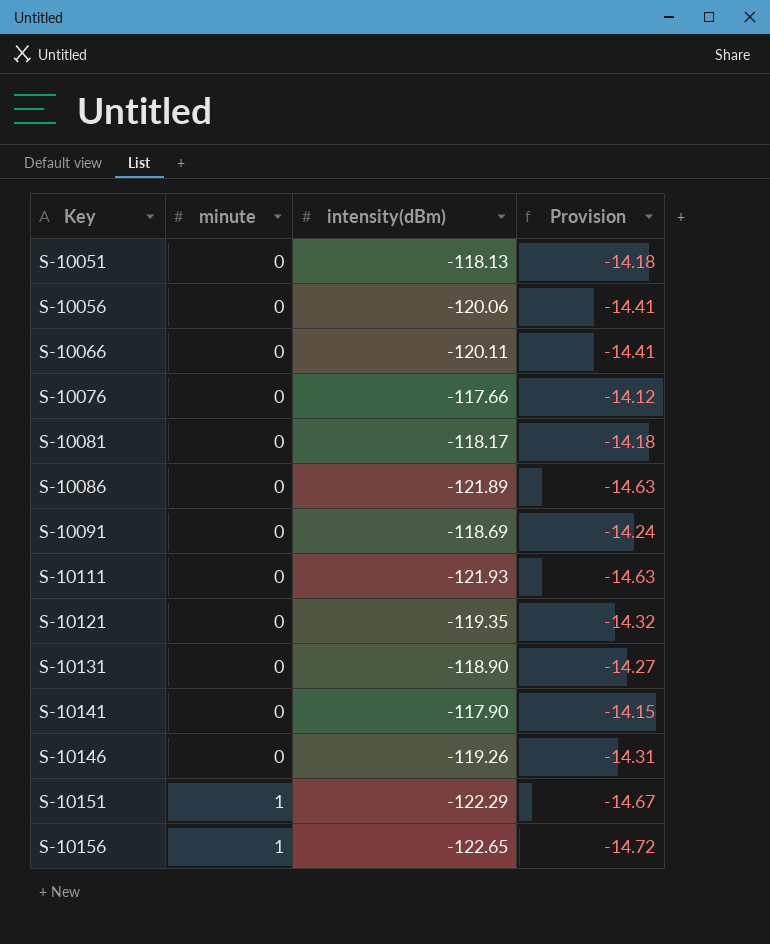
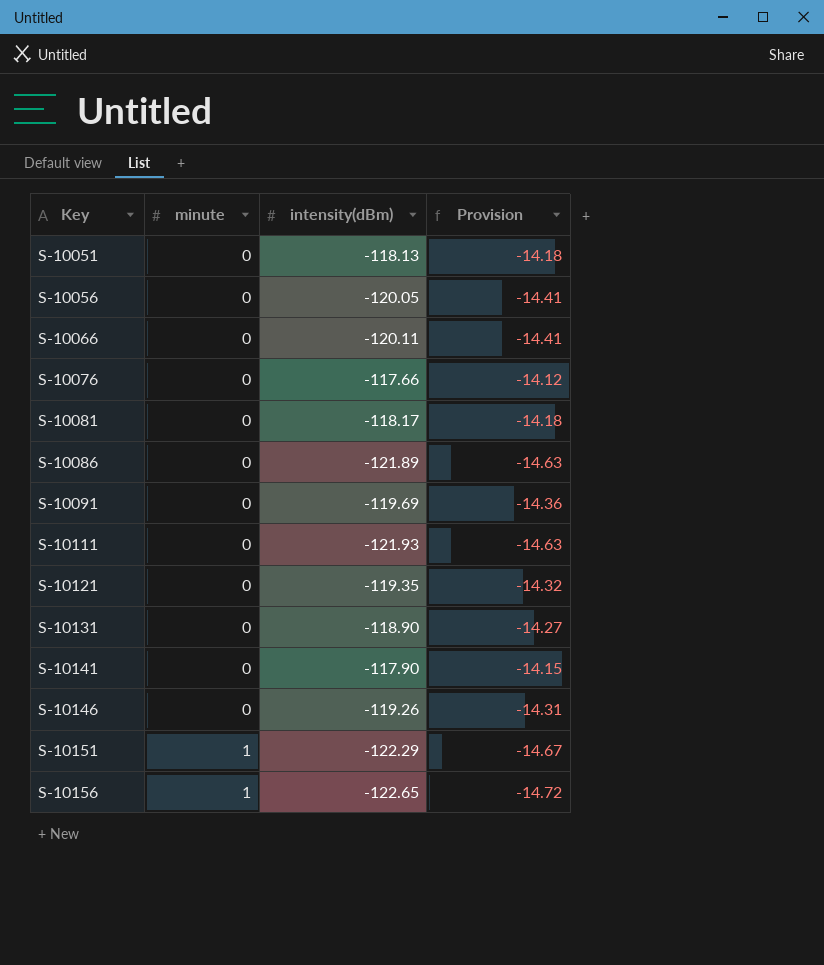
S-10056 | intensity(dBm): -120.06 -> -120.05
S-10091 | intensity(dBm): -118.69 -> -119.69
S-10091 | Provision: -14.24 -> -14.36

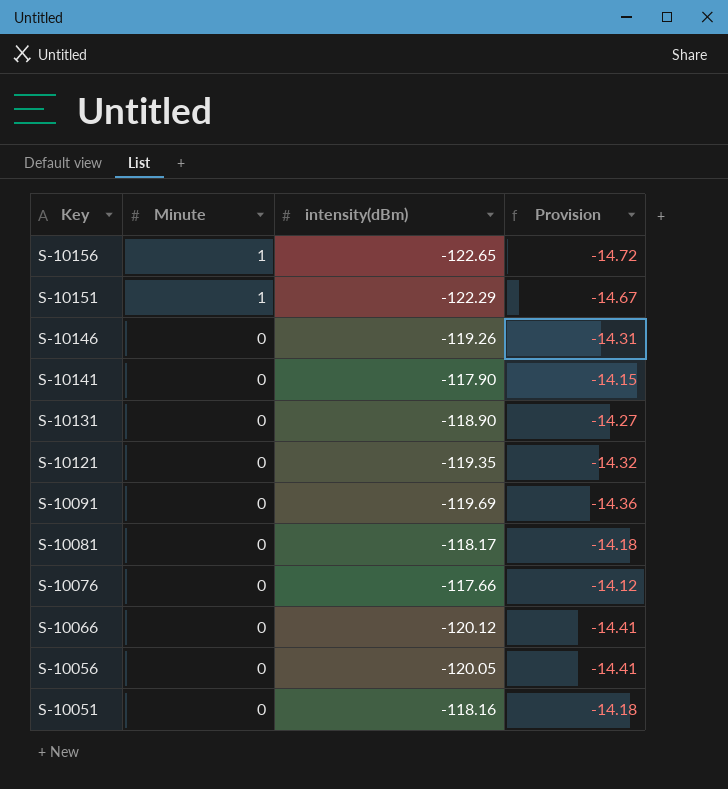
row order: Key ascending -> Key descending
column name: minute -> Minute
row S-10086: 0 | -121.89 | -14.63 -> none
row S-10111: 0 | -121.93 | -14.63 -> none
S-10066 | intensity(dBm): -120.11 -> -120.12
S-10051 | intensity(dBm): -118.13 -> -118.16

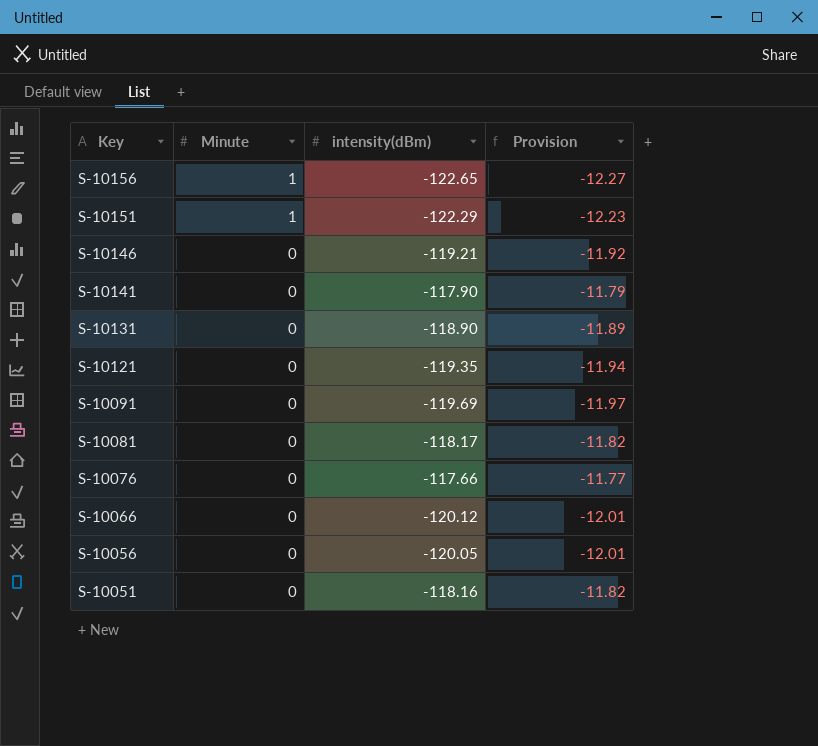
column Provision | formula: [intensity(dBm)] * 0.12 -> [intensity(dBm)] * 0.1
S-10146 | intensity(dBm): -119.26 -> -119.21

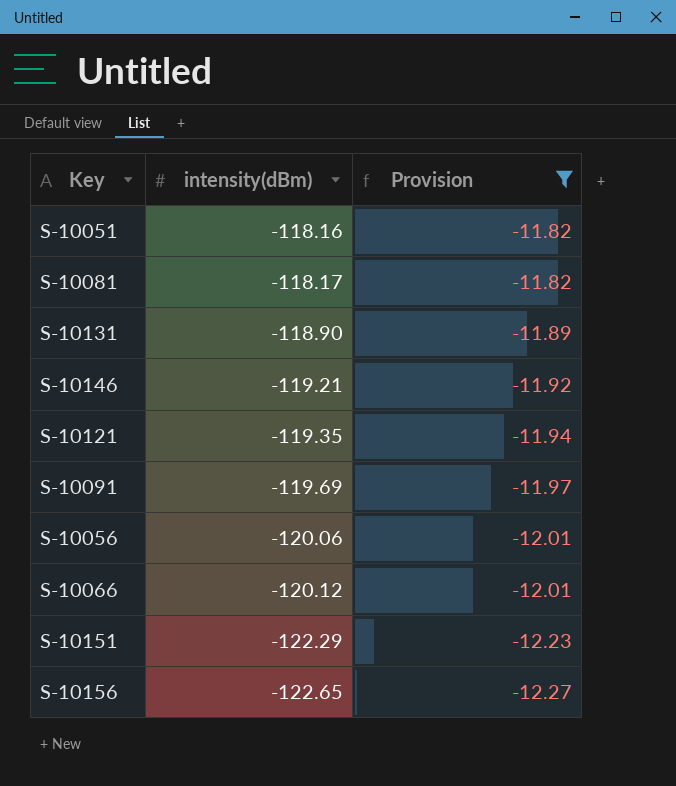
filter: none -> Provision <= -11.82
row order: Key descending -> intensity(dBm) descending
column Minute | position: 2 -> none
S-10056 | intensity(dBm): -120.05 -> -120.06

